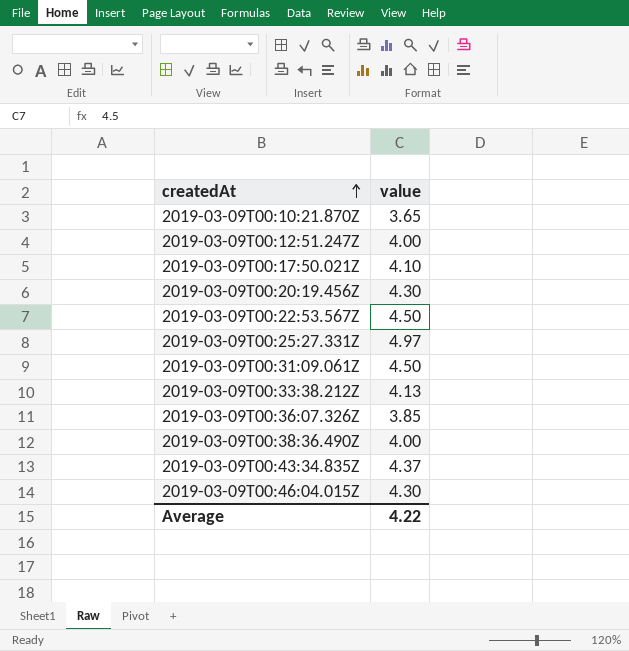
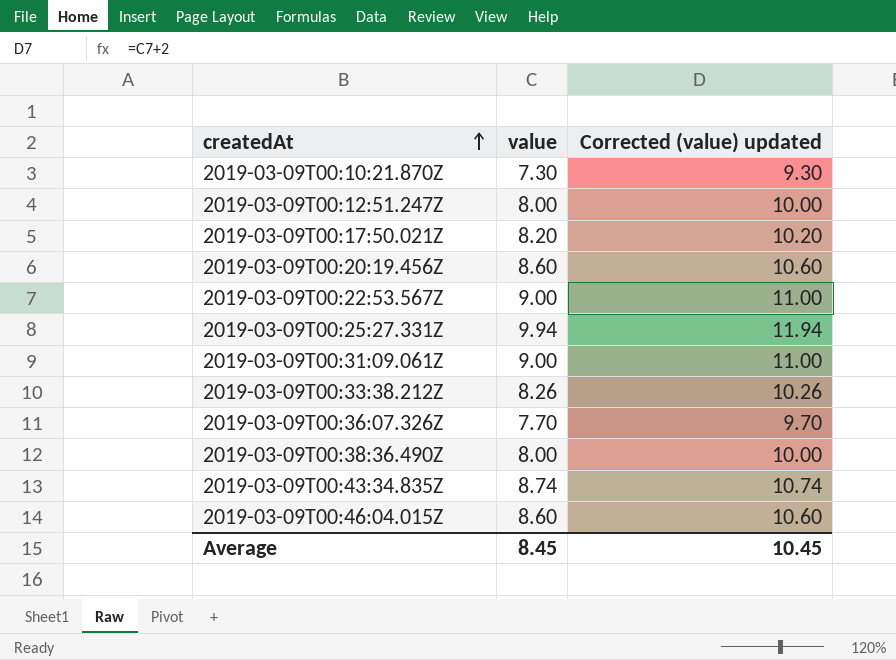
column Corrected (value) updated | formula: none -> [value] + 2
2019-03-09T00:10:21.870Z | value: 3.65 -> 7.30
2019-03-09T00:12:51.247Z | value: 4.00 -> 8.00
2019-03-09T00:17:50.021Z | value: 4.10 -> 8.20
2019-03-09T00:20:19.456Z | value: 4.30 -> 8.60
2019-03-09T00:22:53.567Z | value: 4.50 -> 9.00
2019-03-09T00:25:27.331Z | value: 4.97 -> 9.94
2019-03-09T00:31:09.061Z | value: 4.50 -> 9.00
2019-03-09T00:33:38.212Z | value: 4.13 -> 8.26
2019-03-09T00:36:07.326Z | value: 3.85 -> 7.70
2019-03-09T00:38:36.490Z | value: 4.00 -> 8.00
2019-03-09T00:43:34.835Z | value: 4.37 -> 8.74
2019-03-09T00:46:04.015Z | value: 4.30 -> 8.60
Average | value: 4.22 -> 8.45

